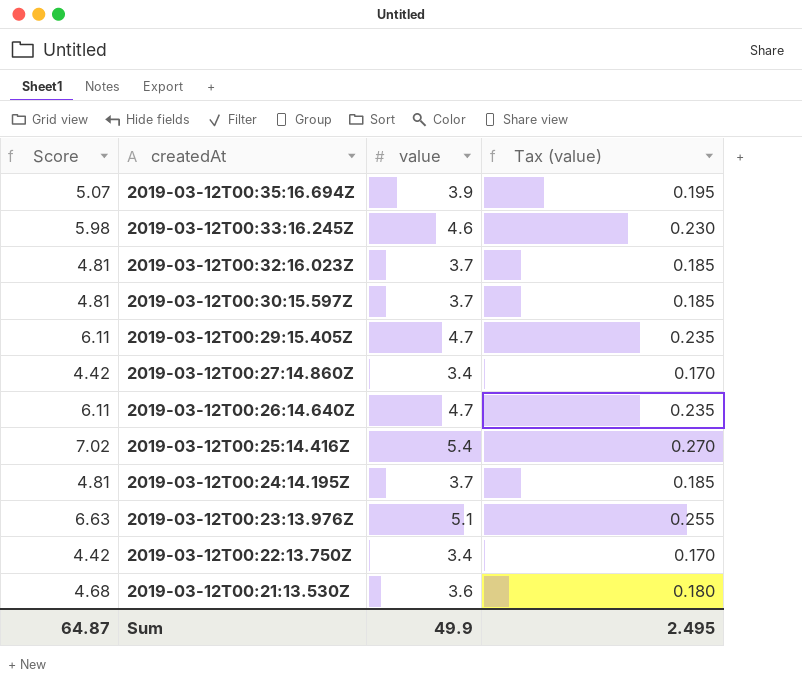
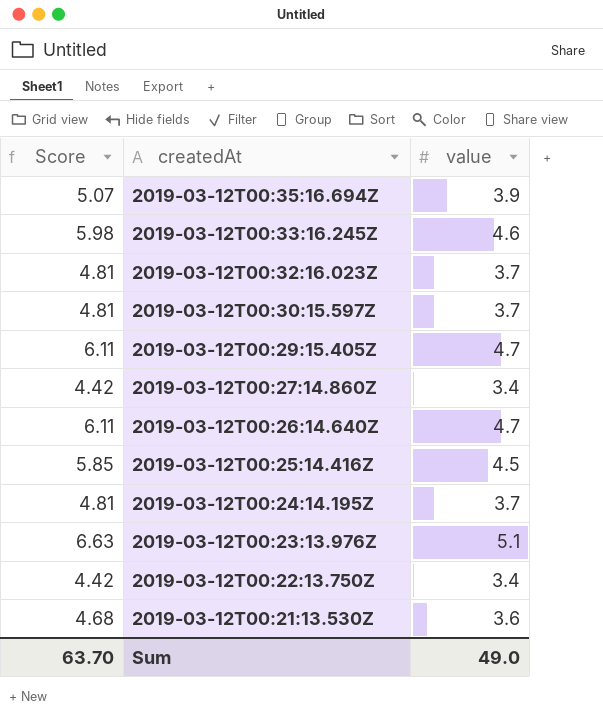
column Tax (value) | formula: [value] * 0.05 -> none
2019-03-12T00:25:14.416Z | Score: 7.02 -> 5.85
2019-03-12T00:25:14.416Z | value: 5.4 -> 4.5
Sum | Score: 64.87 -> 63.70
Sum | value: 49.9 -> 49.0

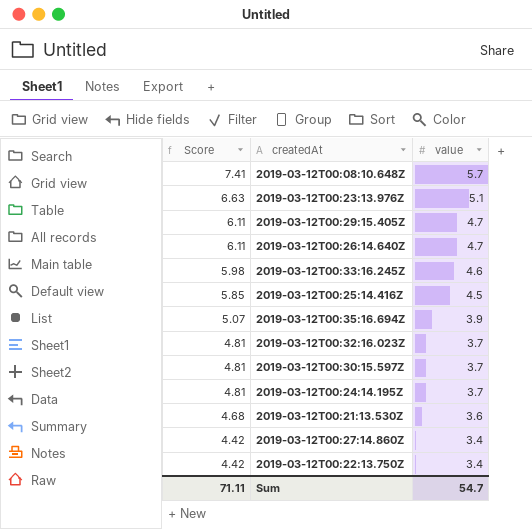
row order: createdAt descending -> Score descending
row 2019-03-12T00:08:10.648Z: none -> 7.41 | 5.7
Sum | Score: 63.70 -> 71.11
Sum | value: 49.0 -> 54.7

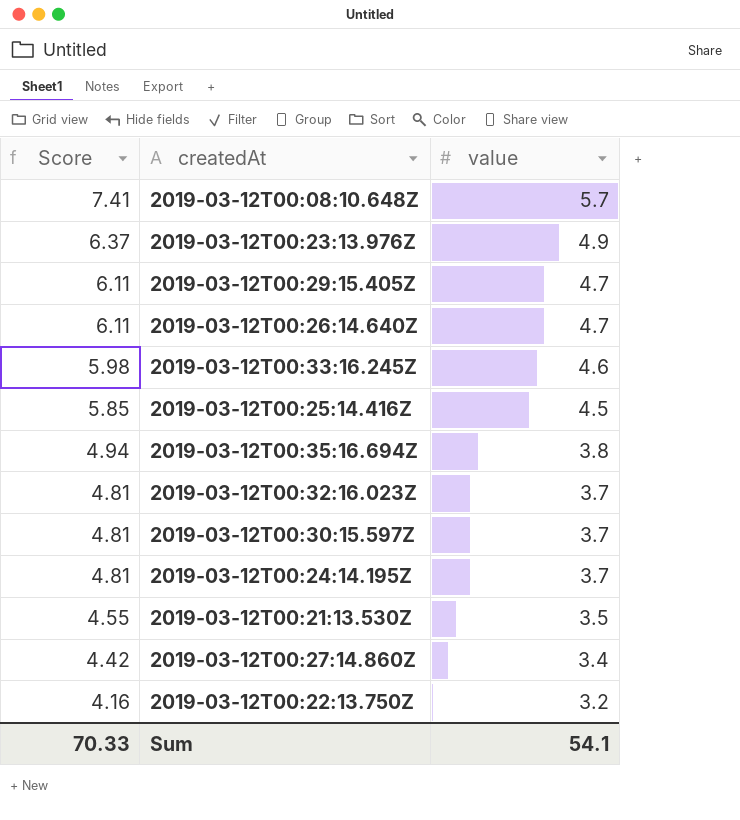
2019-03-12T00:23:13.976Z | Score: 6.63 -> 6.37
2019-03-12T00:23:13.976Z | value: 5.1 -> 4.9
2019-03-12T00:35:16.694Z | Score: 5.07 -> 4.94
2019-03-12T00:35:16.694Z | value: 3.9 -> 3.8
2019-03-12T00:21:13.530Z | Score: 4.68 -> 4.55
2019-03-12T00:21:13.530Z | value: 3.6 -> 3.5
2019-03-12T00:22:13.750Z | Score: 4.42 -> 4.16
2019-03-12T00:22:13.750Z | value: 3.4 -> 3.2
Sum | Score: 71.11 -> 70.33
Sum | value: 54.7 -> 54.1

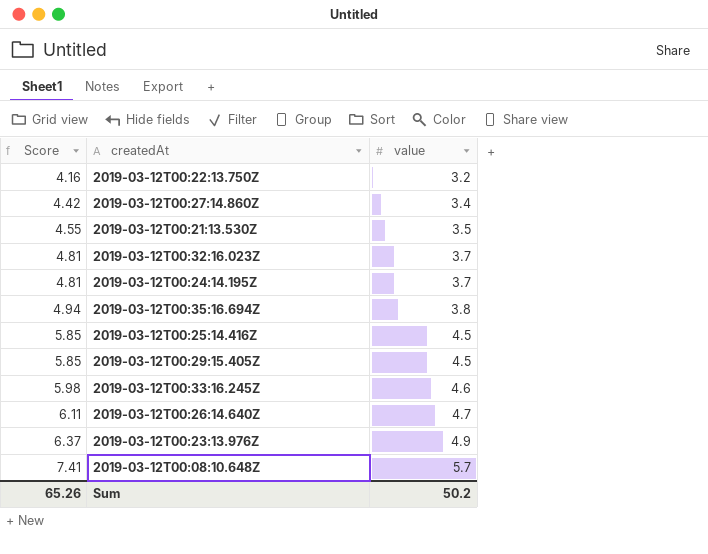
row order: Score descending -> Score ascending
row 2019-03-12T00:30:15.597Z: 4.81 | 3.7 -> none
2019-03-12T00:29:15.405Z | Score: 6.11 -> 5.85
2019-03-12T00:29:15.405Z | value: 4.7 -> 4.5
Sum | Score: 70.33 -> 65.26
Sum | value: 54.1 -> 50.2

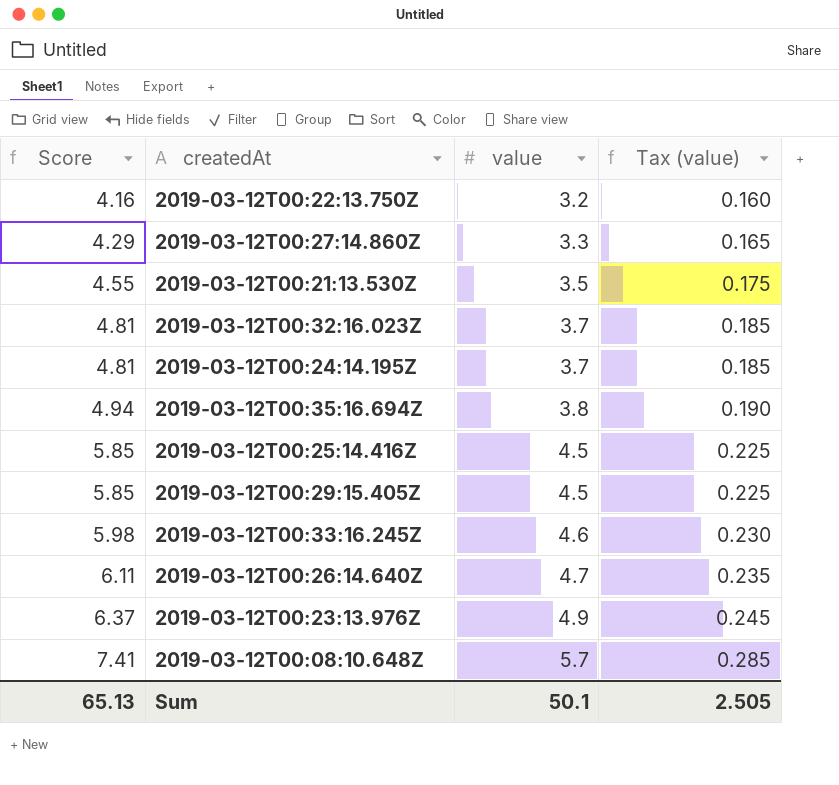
column Tax (value) | formula: none -> [value] * 0.05
2019-03-12T00:27:14.860Z | Score: 4.42 -> 4.29
2019-03-12T00:27:14.860Z | value: 3.4 -> 3.3
Sum | Score: 65.26 -> 65.13
Sum | value: 50.2 -> 50.1

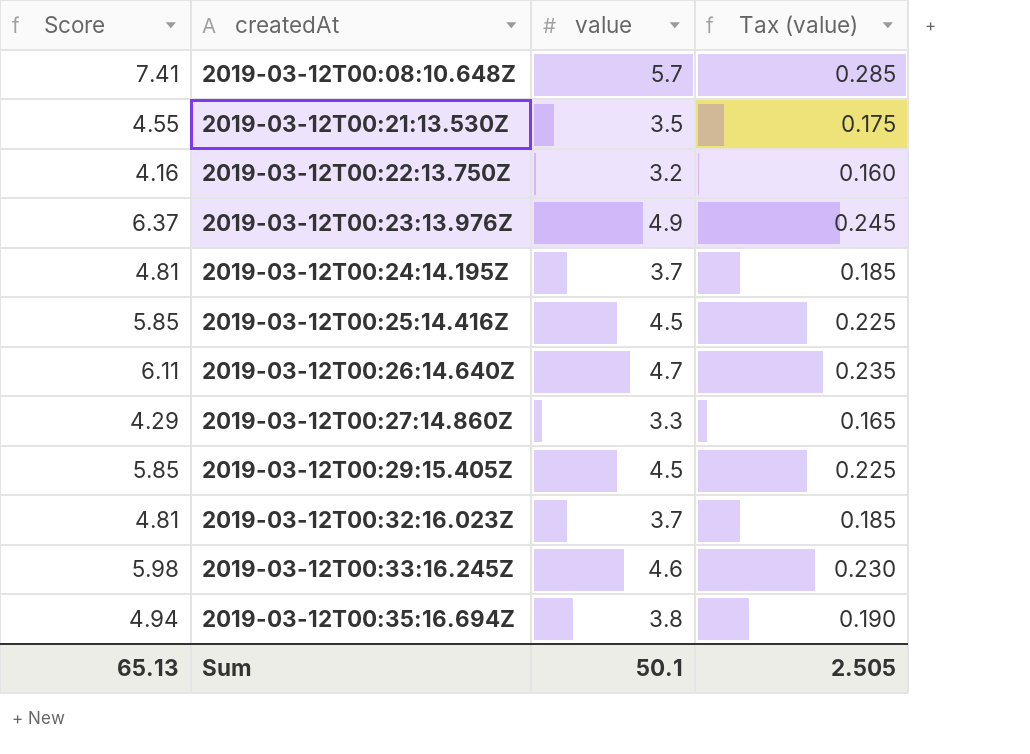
row order: Score ascending -> createdAt ascending

